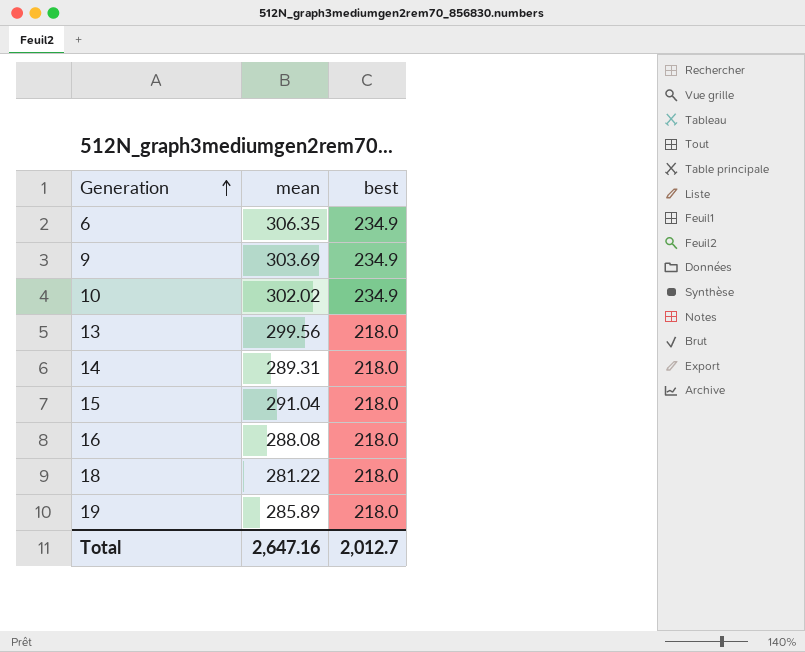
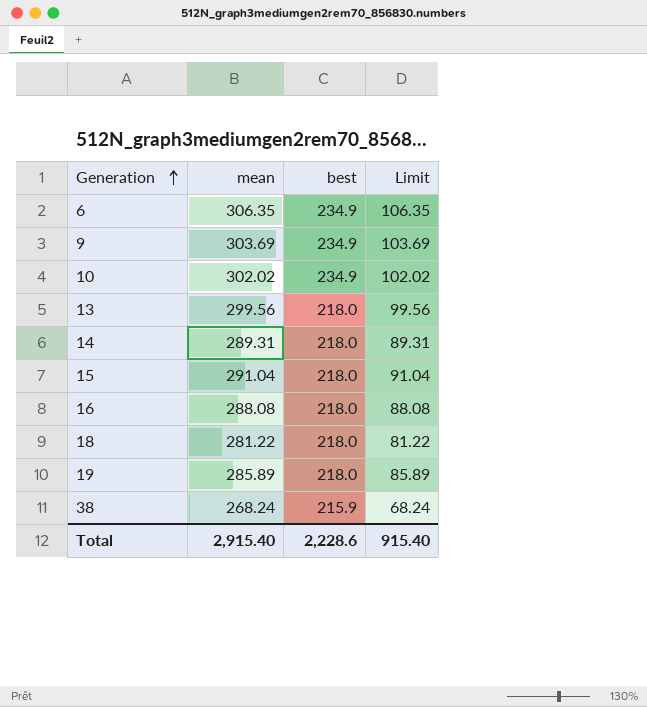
column Limit | formula: none -> [mean] - 200
row 38: none -> 268.24 | 215.9 | 68.24
Total | mean: 2,647.16 -> 2,915.40
Total | best: 2,012.7 -> 2,228.6

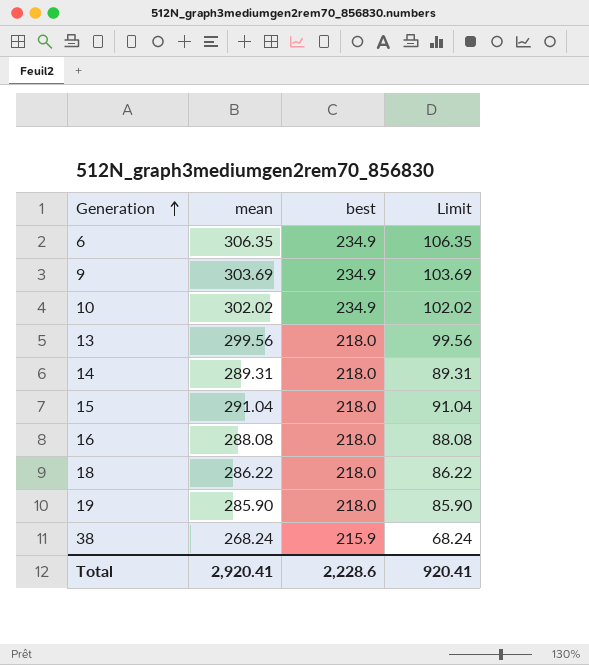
18 | mean: 281.22 -> 286.22
18 | Limit: 81.22 -> 86.22
19 | mean: 285.89 -> 285.90
19 | Limit: 85.89 -> 85.90
Total | mean: 2,915.40 -> 2,920.41
Total | Limit: 915.40 -> 920.41

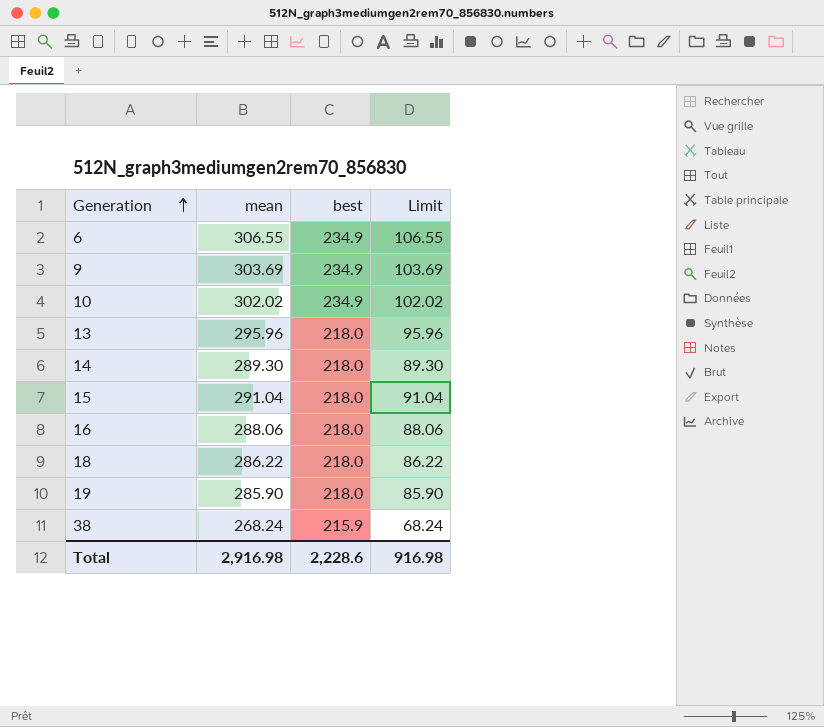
6 | mean: 306.35 -> 306.55
6 | Limit: 106.35 -> 106.55
13 | mean: 299.56 -> 295.96
13 | Limit: 99.56 -> 95.96
14 | mean: 289.31 -> 289.30
14 | Limit: 89.31 -> 89.30
16 | mean: 288.08 -> 288.06
16 | Limit: 88.08 -> 88.06
Total | mean: 2,920.41 -> 2,916.98
Total | Limit: 920.41 -> 916.98

